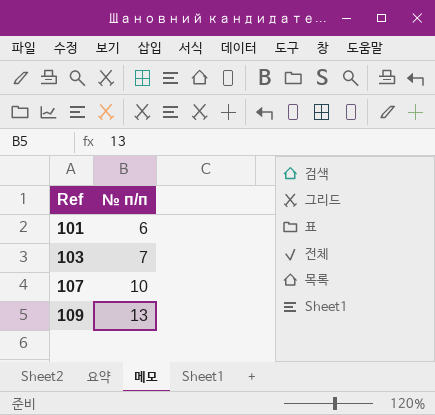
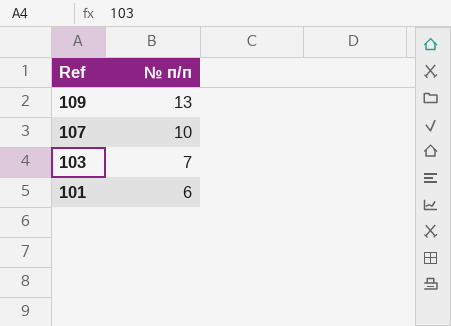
row order: Ref ascending -> Ref descending

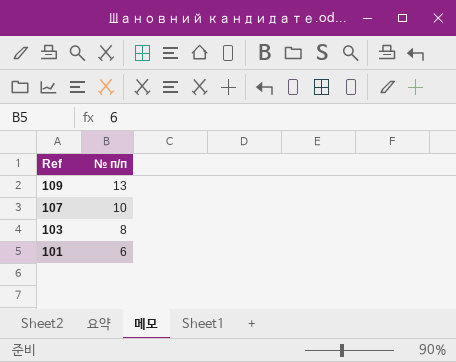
103 | № п/п: 7 -> 8

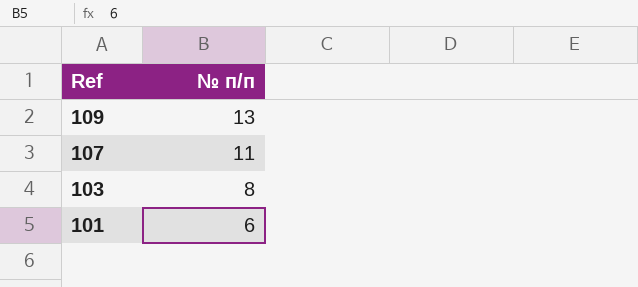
107 | № п/п: 10 -> 11

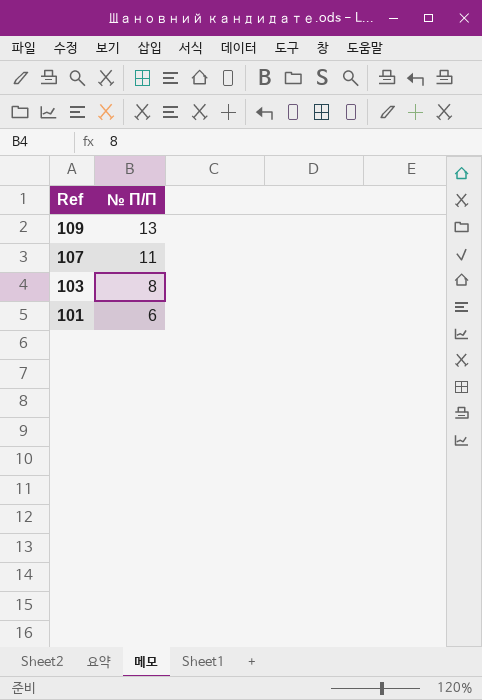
column name: № п/п -> № П/П

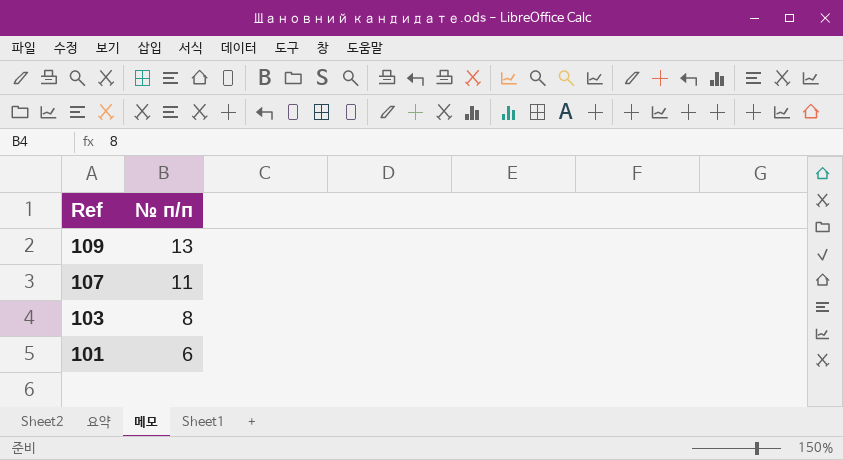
column name: № П/П -> № п/п

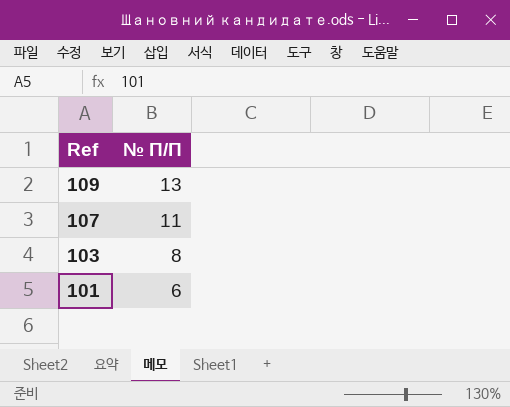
column name: № п/п -> № П/П

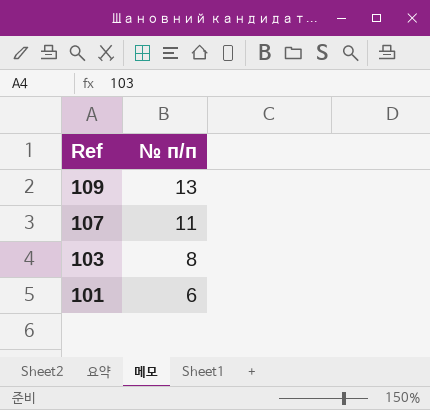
column name: № П/П -> № п/п

